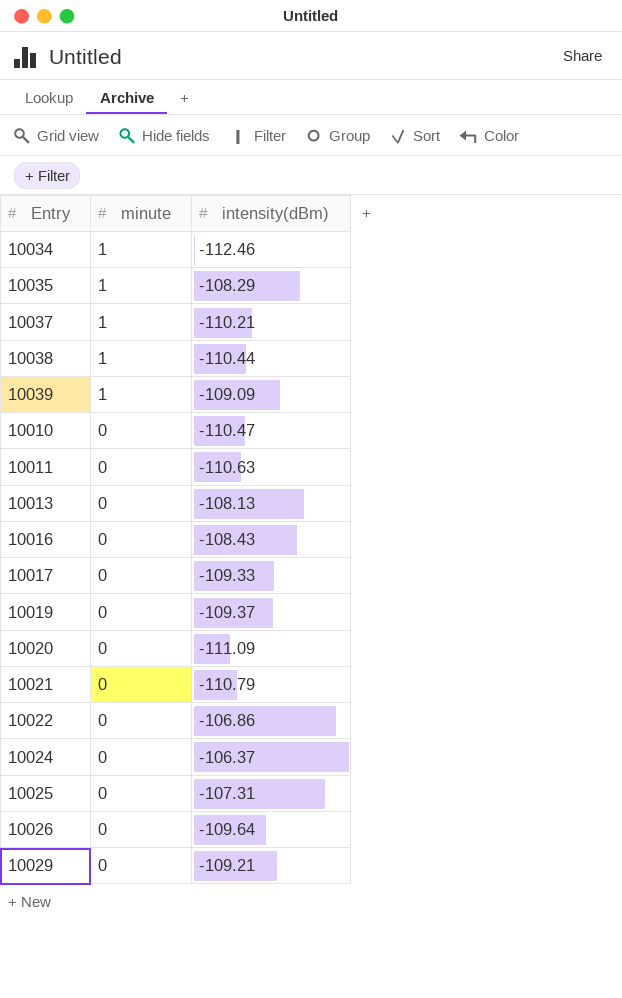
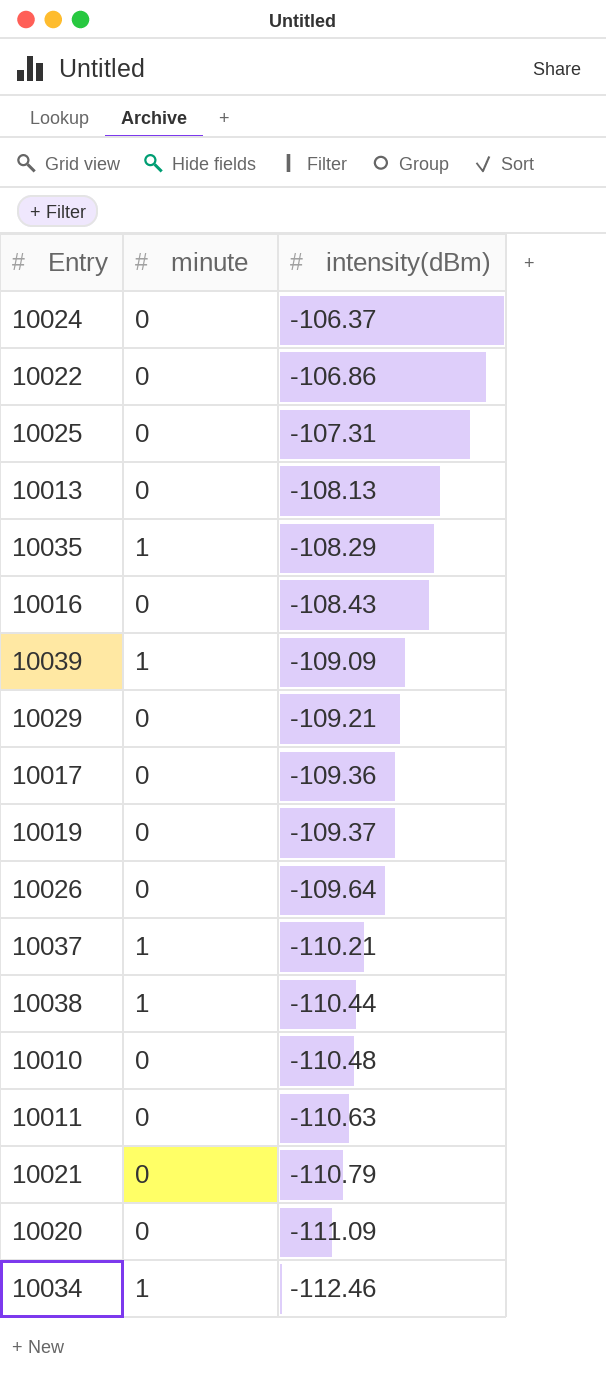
row order: minute descending -> intensity(dBm) descending
10017 | intensity(dBm): -109.33 -> -109.36
10010 | intensity(dBm): -110.47 -> -110.48

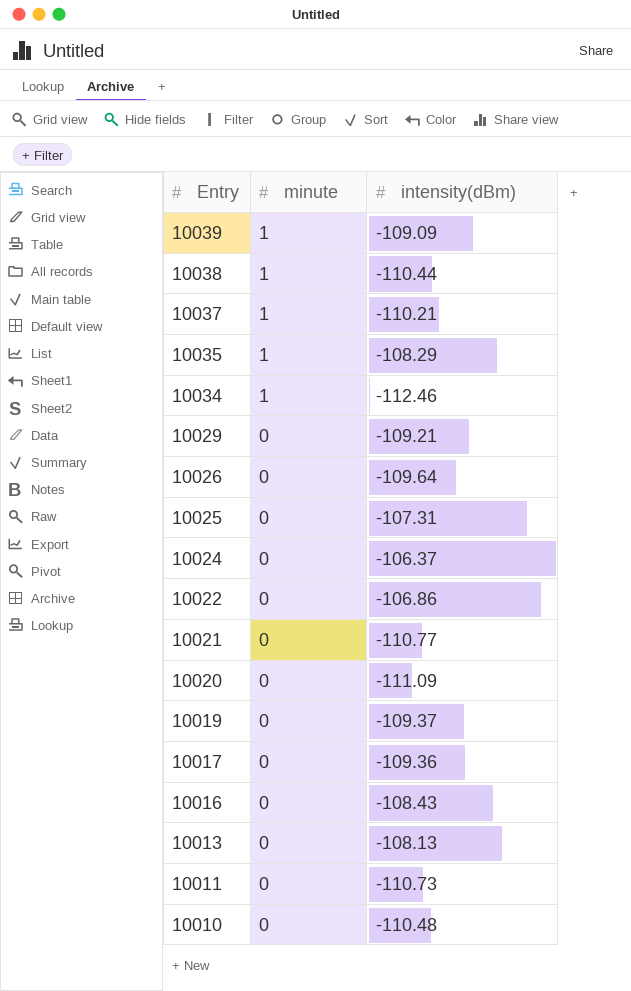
row order: intensity(dBm) descending -> Entry descending
10021 | intensity(dBm): -110.79 -> -110.77
10011 | intensity(dBm): -110.63 -> -110.73

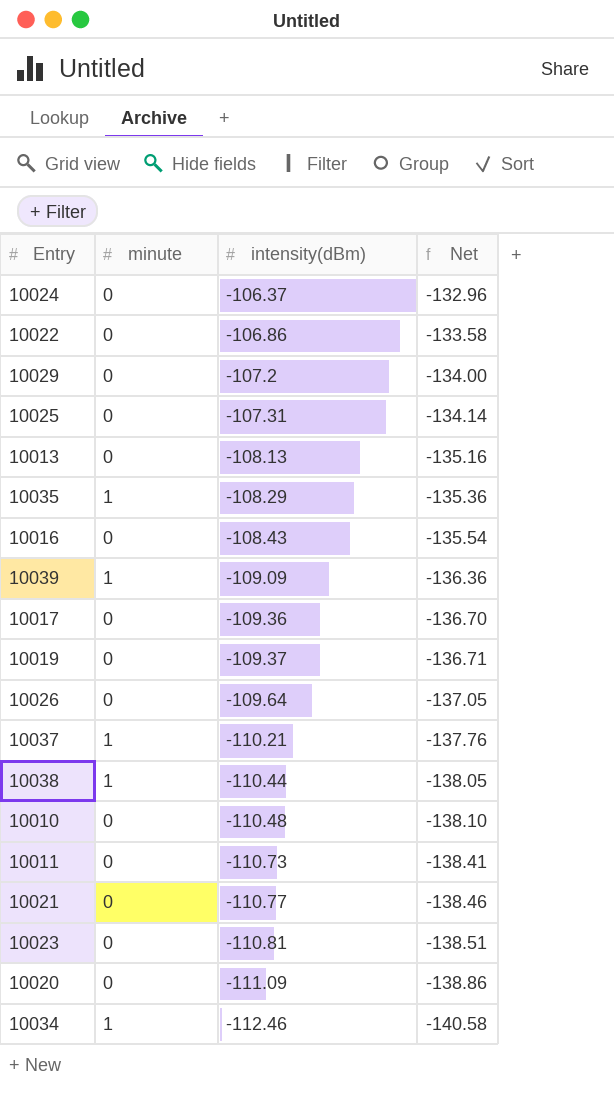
row order: Entry descending -> intensity(dBm) descending
column Net | formula: none -> [intensity(dBm)] * 1.25
10029 | intensity(dBm): -109.21 -> -107.2
row 10023: none -> 0 | -110.81 | -138.51

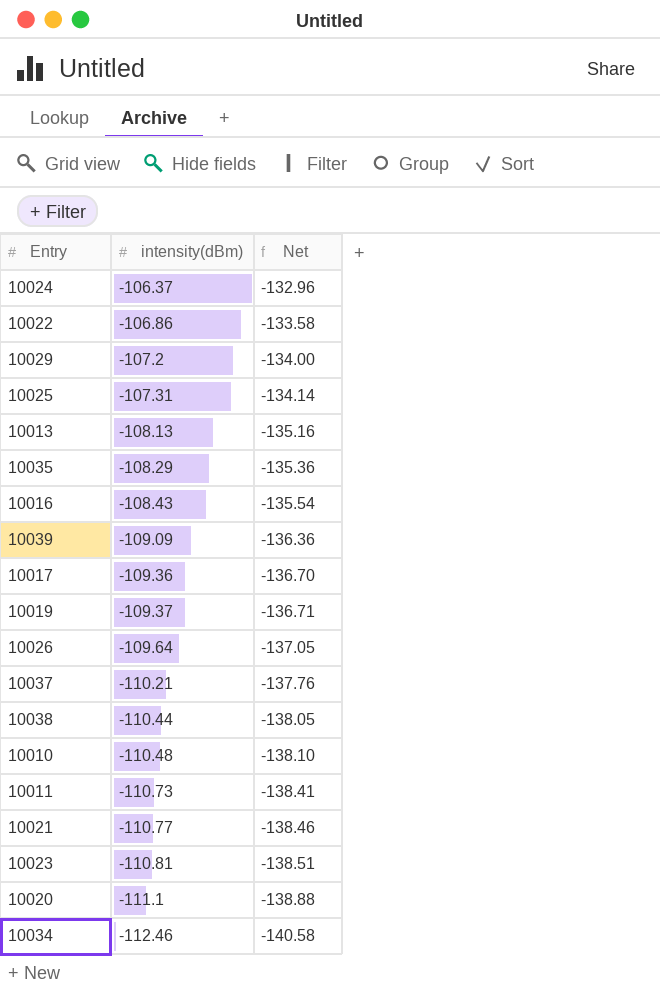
column minute | position: 2 -> none
10020 | intensity(dBm): -111.09 -> -111.1
10020 | Net: -138.86 -> -138.88

